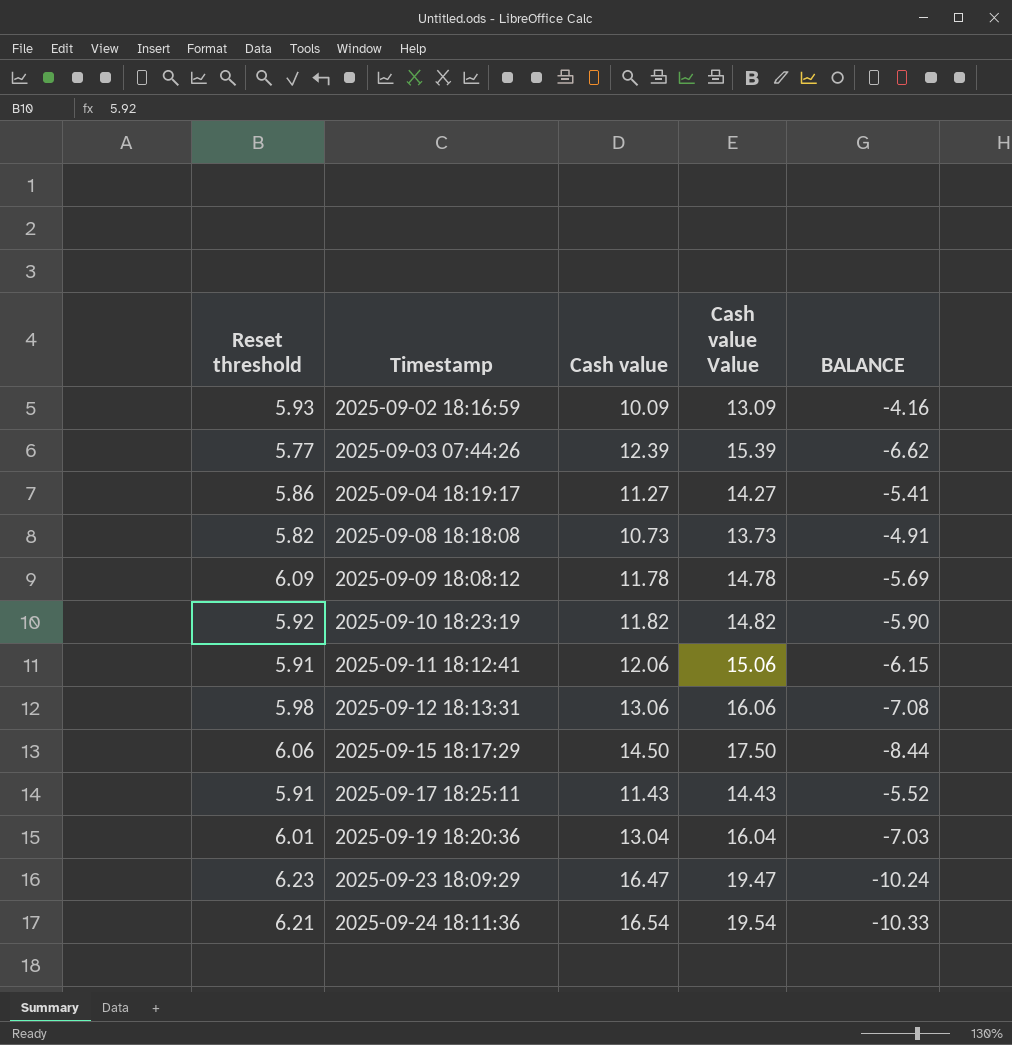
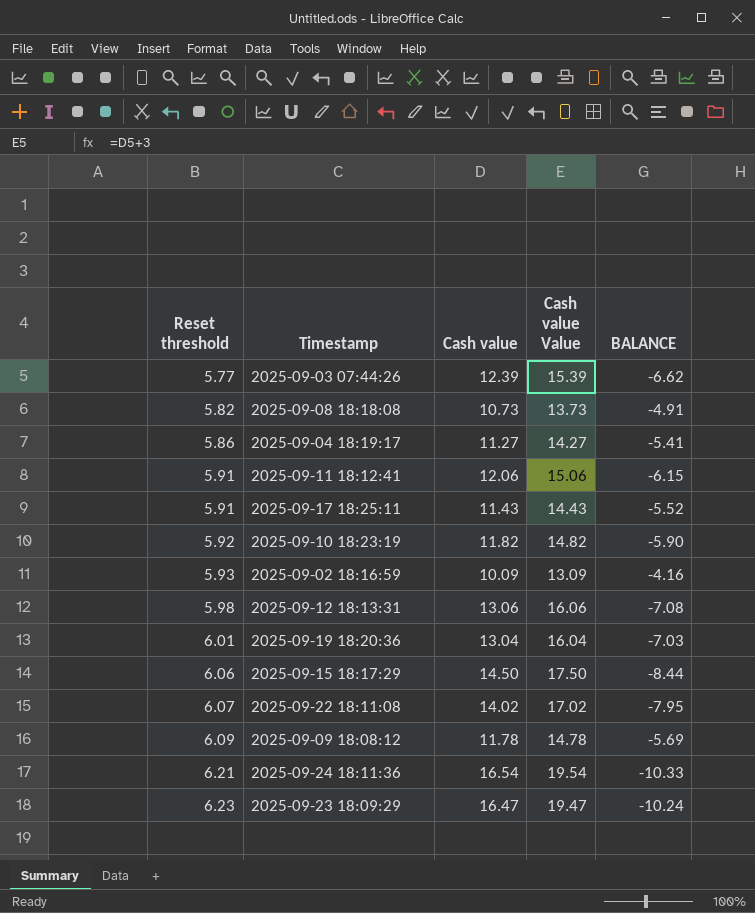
row order: Timestamp ascending -> Reset threshold ascending
row 2025-09-22 18:11:08: none -> 6.07 | 14.02 | 17.02 | -7.95

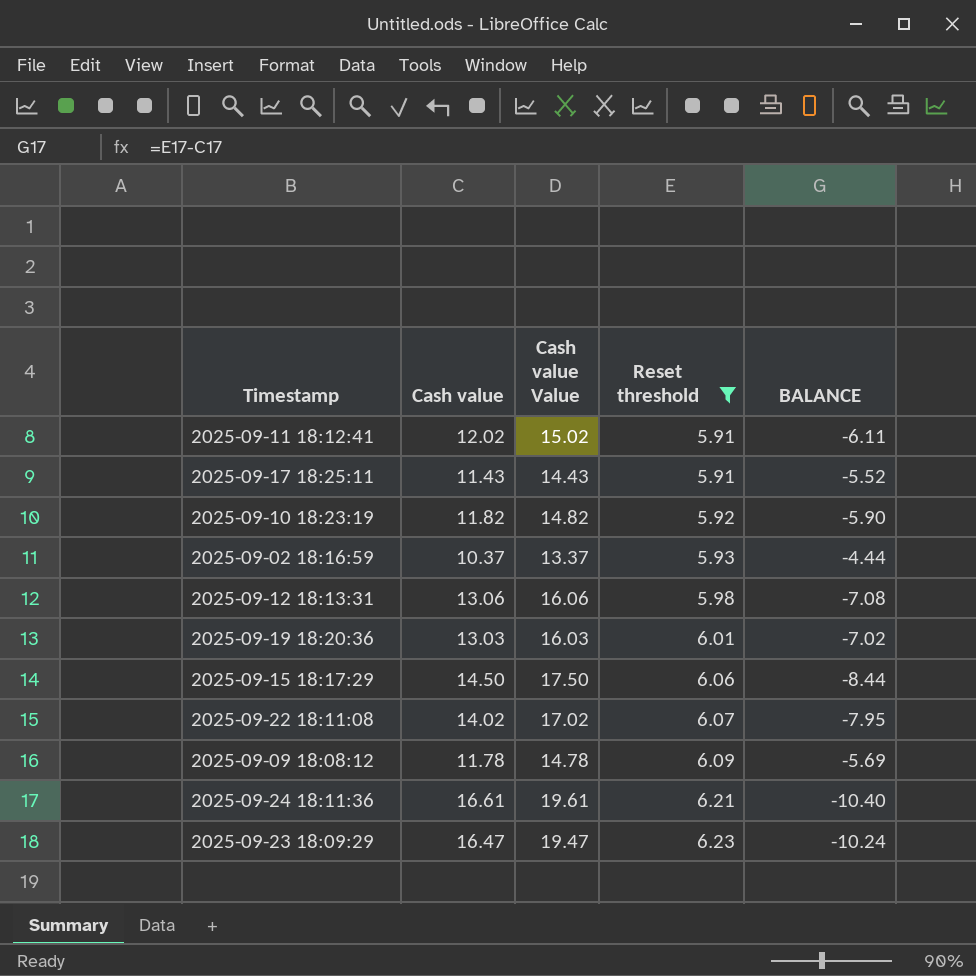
filter: none -> Reset threshold >= 5.91
column Reset threshold | position: 1 -> 4
2025-09-11 18:12:41 | Cash value: 12.06 -> 12.02
2025-09-11 18:12:41 | Cash value Value: 15.06 -> 15.02
2025-09-11 18:12:41 | BALANCE: -6.15 -> -6.11
2025-09-02 18:16:59 | Cash value: 10.09 -> 10.37
2025-09-02 18:16:59 | Cash value Value: 13.09 -> 13.37
2025-09-02 18:16:59 | BALANCE: -4.16 -> -4.44
2025-09-19 18:20:36 | Cash value: 13.04 -> 13.03
2025-09-19 18:20:36 | Cash value Value: 16.04 -> 16.03
2025-09-19 18:20:36 | BALANCE: -7.03 -> -7.02
2025-09-24 18:11:36 | Cash value: 16.54 -> 16.61
2025-09-24 18:11:36 | Cash value Value: 19.54 -> 19.61
2025-09-24 18:11:36 | BALANCE: -10.33 -> -10.40

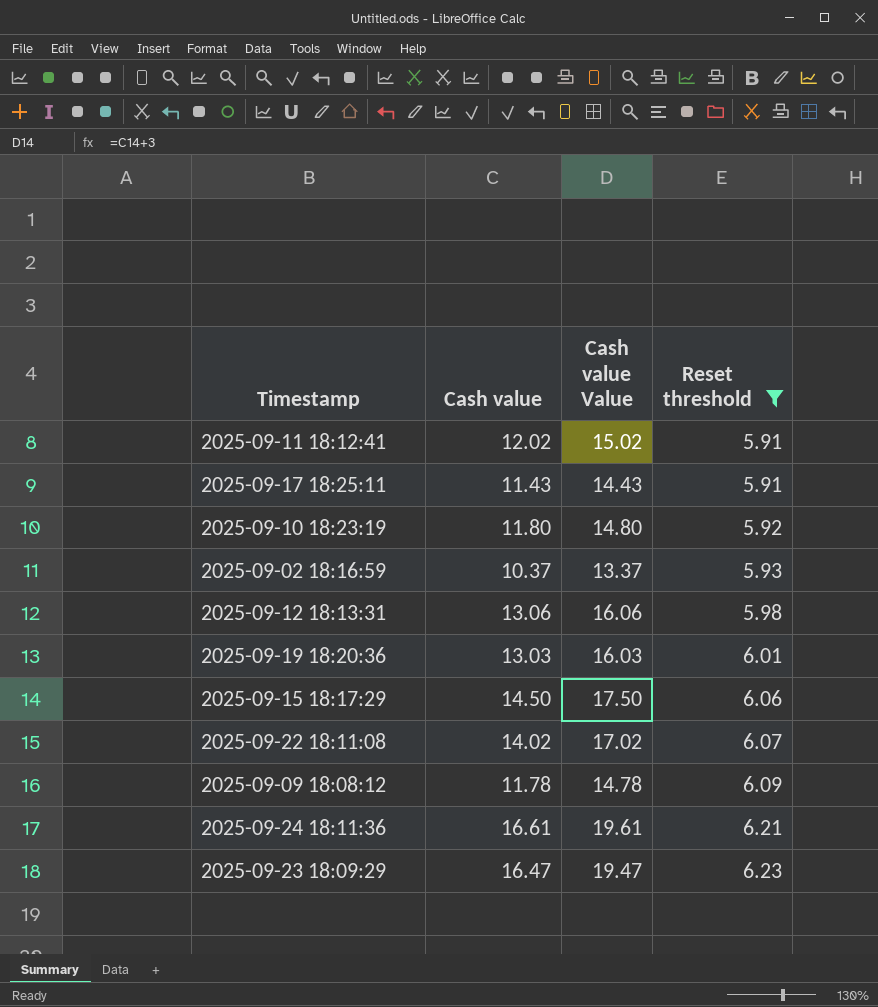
column BALANCE | formula: [Reset threshold] - [Cash value] -> none
2025-09-10 18:23:19 | Cash value: 11.82 -> 11.80
2025-09-10 18:23:19 | Cash value Value: 14.82 -> 14.80

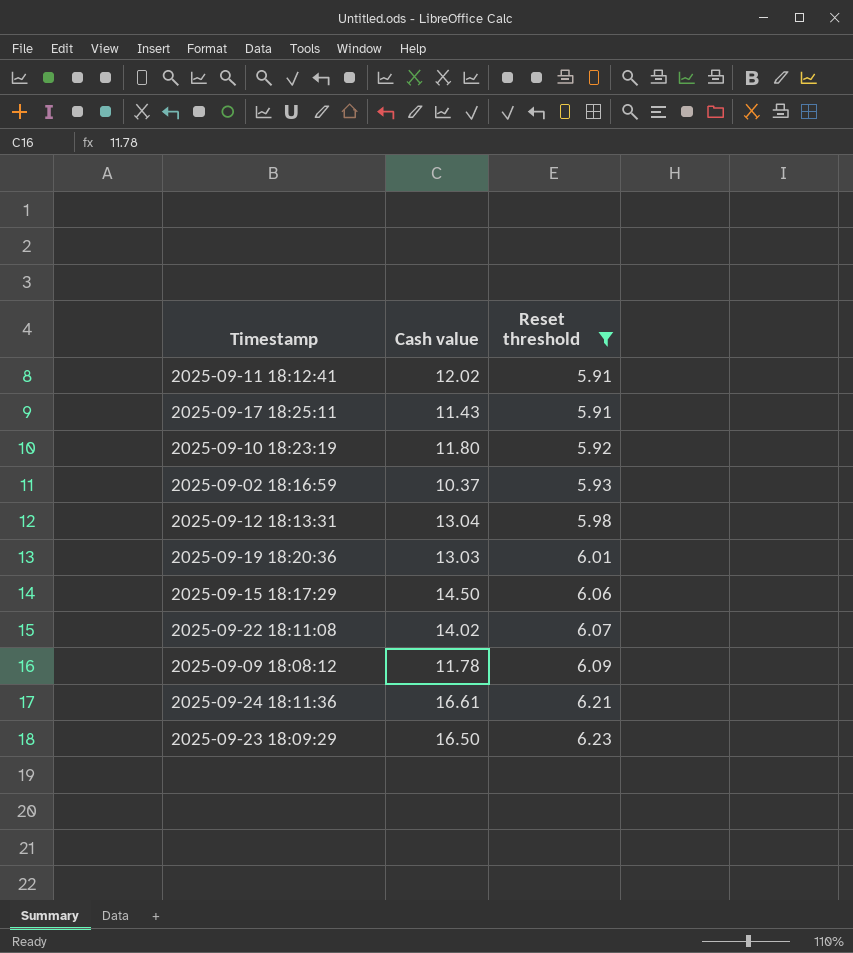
column Cash value Value | formula: [Cash value] + 3 -> none
2025-09-12 18:13:31 | Cash value: 13.06 -> 13.04
2025-09-23 18:09:29 | Cash value: 16.47 -> 16.50

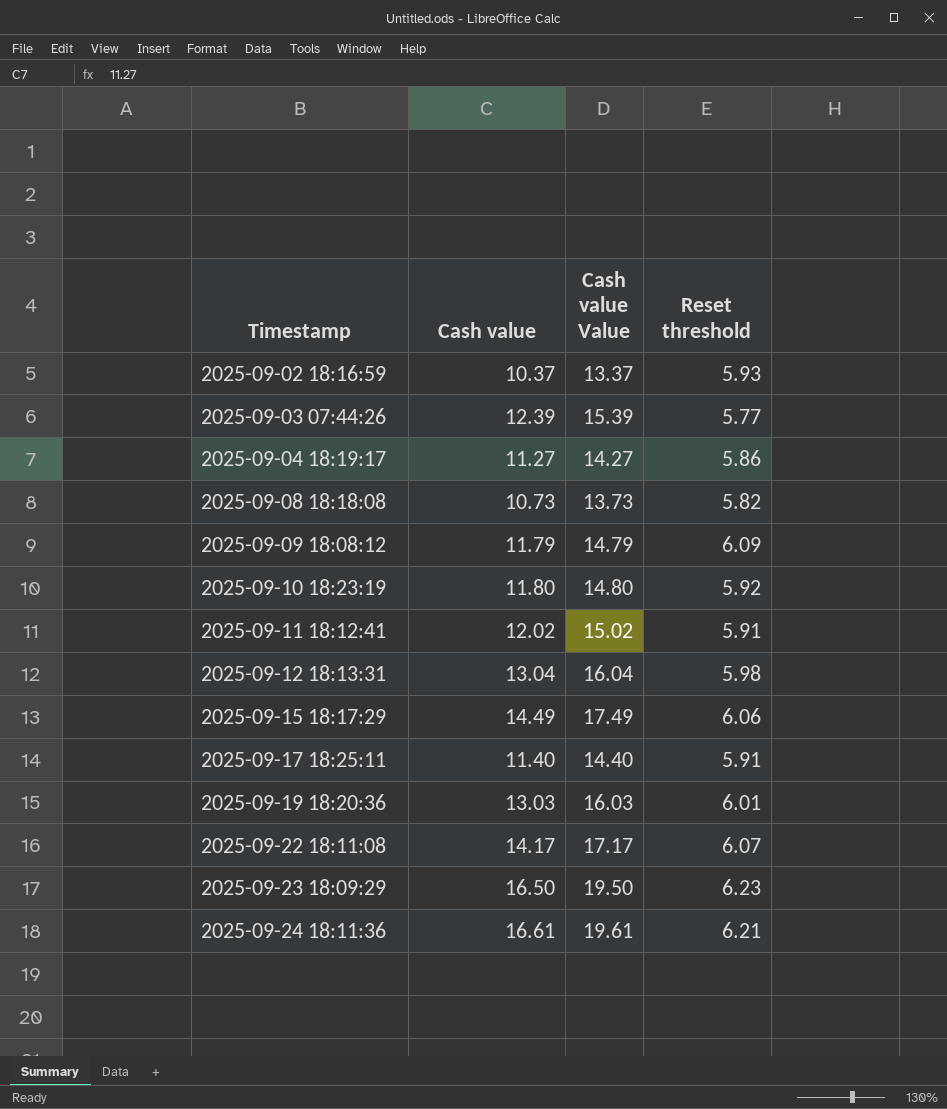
filter: Reset threshold >= 5.91 -> none
row order: Reset threshold ascending -> Timestamp ascending
column Cash value Value | formula: none -> [Cash value] + 3
2025-09-09 18:08:12 | Cash value: 11.78 -> 11.79
2025-09-15 18:17:29 | Cash value: 14.50 -> 14.49
2025-09-17 18:25:11 | Cash value: 11.43 -> 11.40
2025-09-22 18:11:08 | Cash value: 14.02 -> 14.17

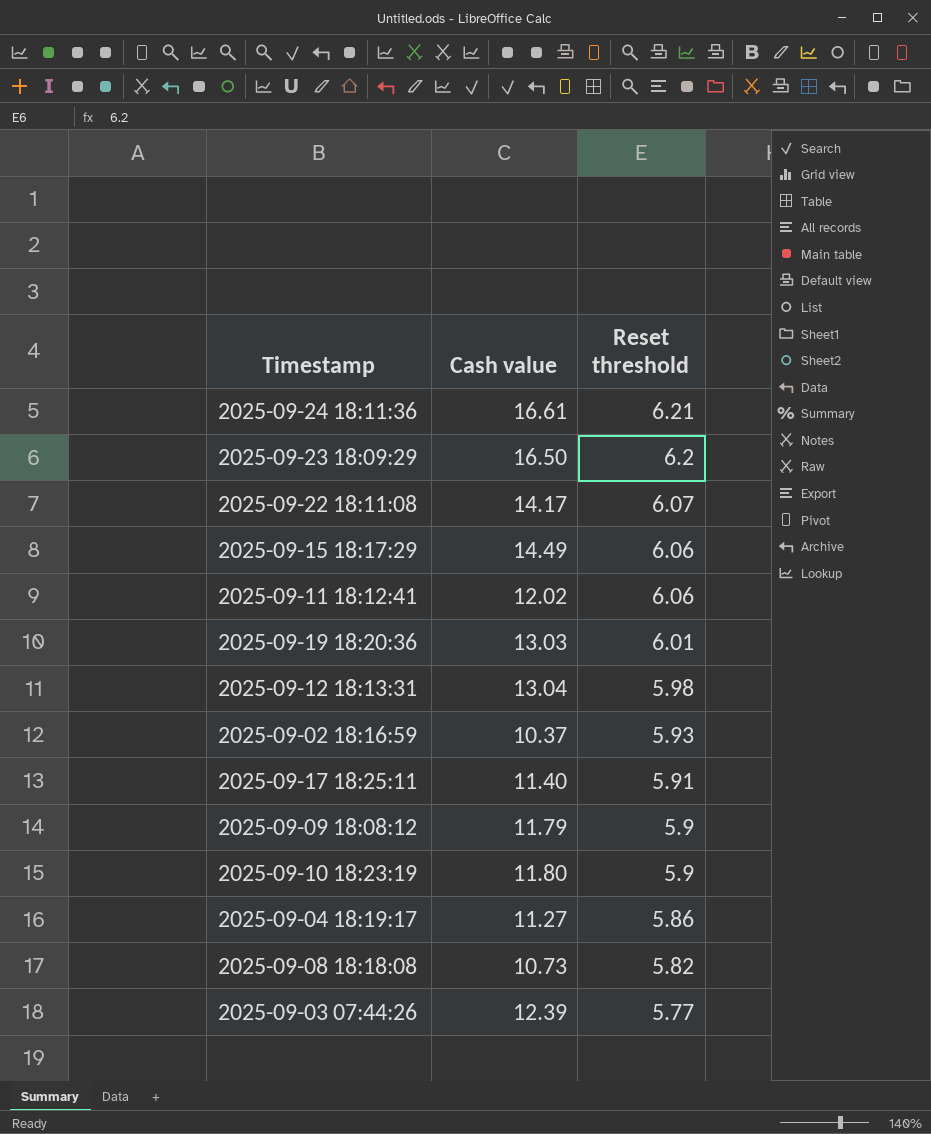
row order: Timestamp ascending -> Reset threshold descending
column Cash value Value | formula: [Cash value] + 3 -> none
2025-09-23 18:09:29 | Reset threshold: 6.23 -> 6.2
2025-09-11 18:12:41 | Reset threshold: 5.91 -> 6.06
2025-09-09 18:08:12 | Reset threshold: 6.09 -> 5.9
2025-09-10 18:23:19 | Reset threshold: 5.92 -> 5.9

